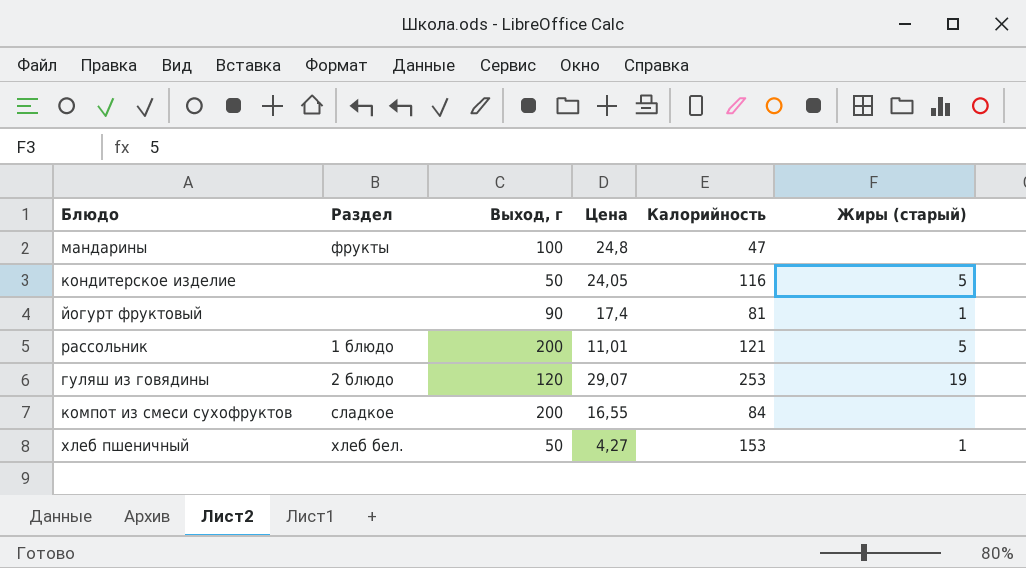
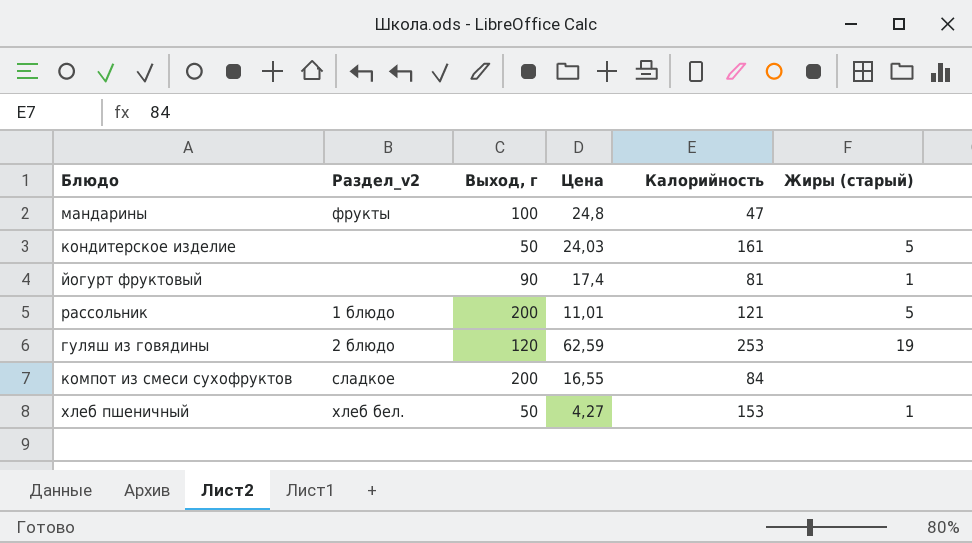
column name: Раздел -> Раздел_v2
кондитерское изделие | Цена: 24,05 -> 24,03
кондитерское изделие | Калорийность: 116 -> 161
гуляш из говядины | Цена: 29,07 -> 62,59

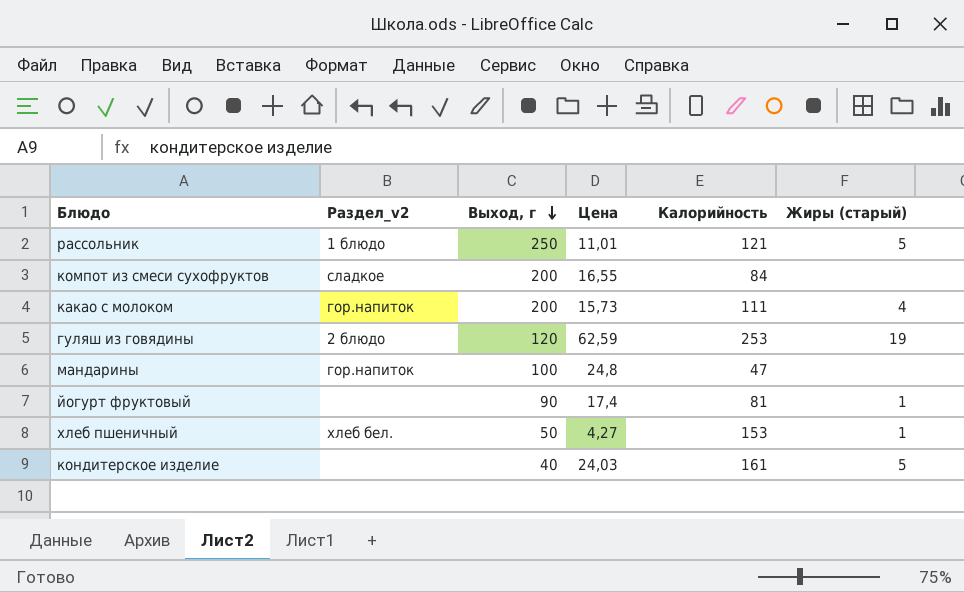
row order: none -> Выход, г descending
рассольник | Выход, г: 200 -> 250
row какао с молоком: none -> гор.напиток | 200 | 15,73 | 111 | 4
мандарины | Раздел_v2: фрукты -> гор.напиток
кондитерское изделие | Выход, г: 50 -> 40

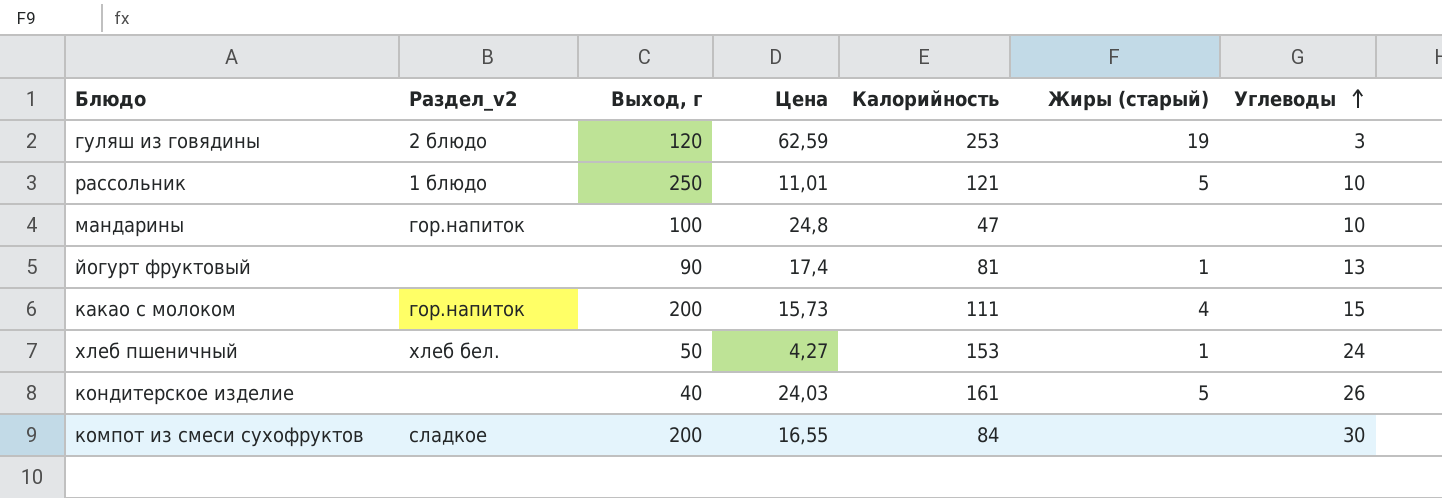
row order: Выход, г descending -> Углеводы ascending
column Углеводы | position: none -> 7

